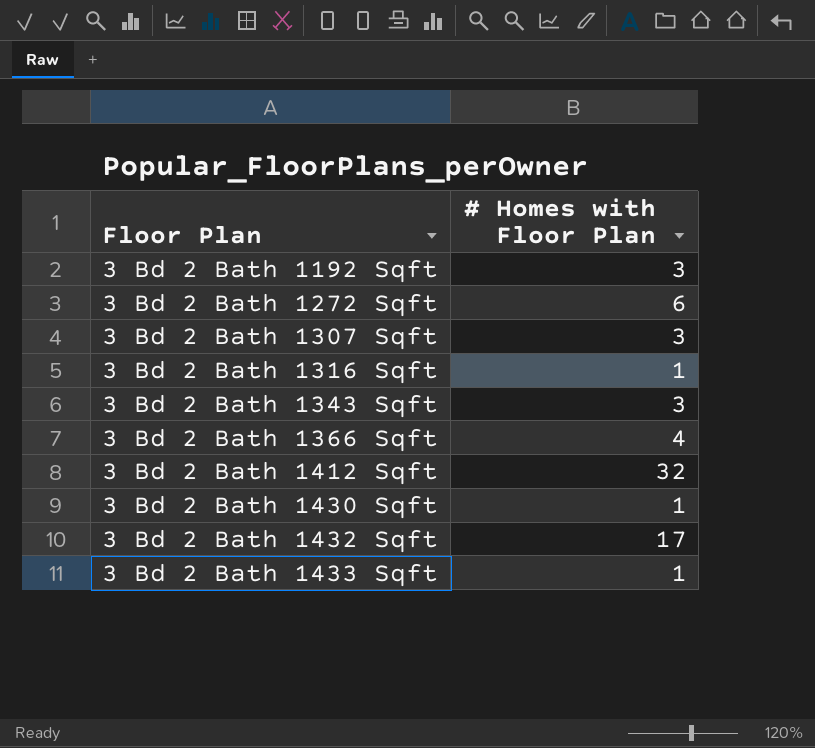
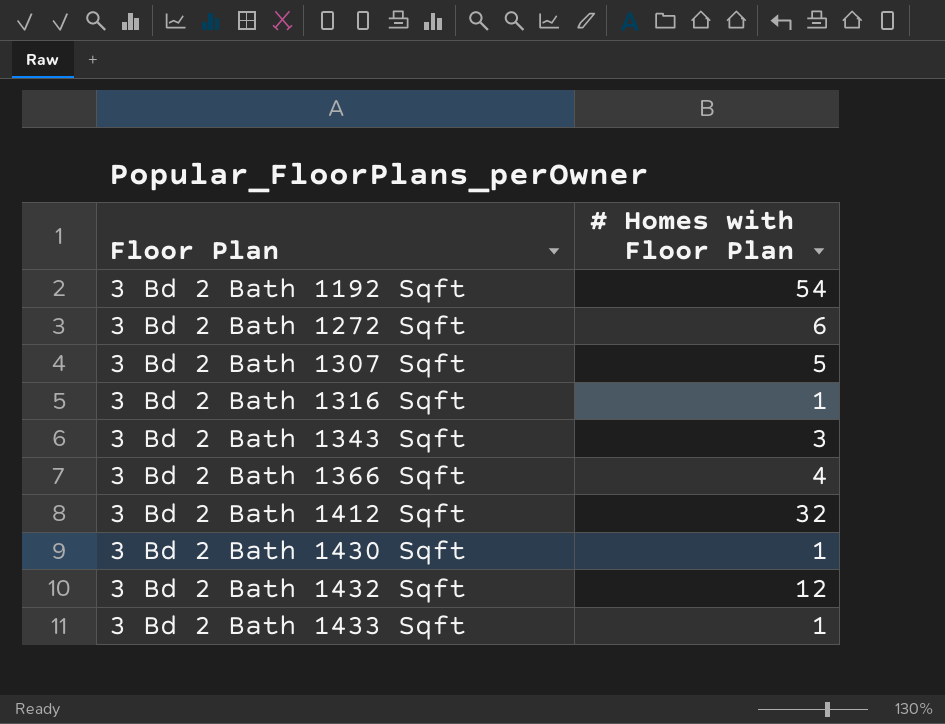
3 Bd 2 Bath 1192 Sqft | # Homes with Floor Plan: 3 -> 54
3 Bd 2 Bath 1307 Sqft | # Homes with Floor Plan: 3 -> 5
3 Bd 2 Bath 1432 Sqft | # Homes with Floor Plan: 17 -> 12

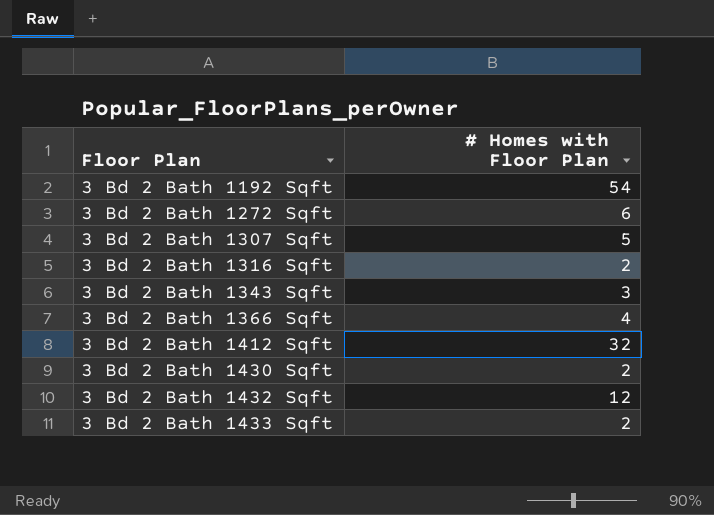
3 Bd 2 Bath 1316 Sqft | # Homes with Floor Plan: 1 -> 2
3 Bd 2 Bath 1430 Sqft | # Homes with Floor Plan: 1 -> 2
3 Bd 2 Bath 1433 Sqft | # Homes with Floor Plan: 1 -> 2

